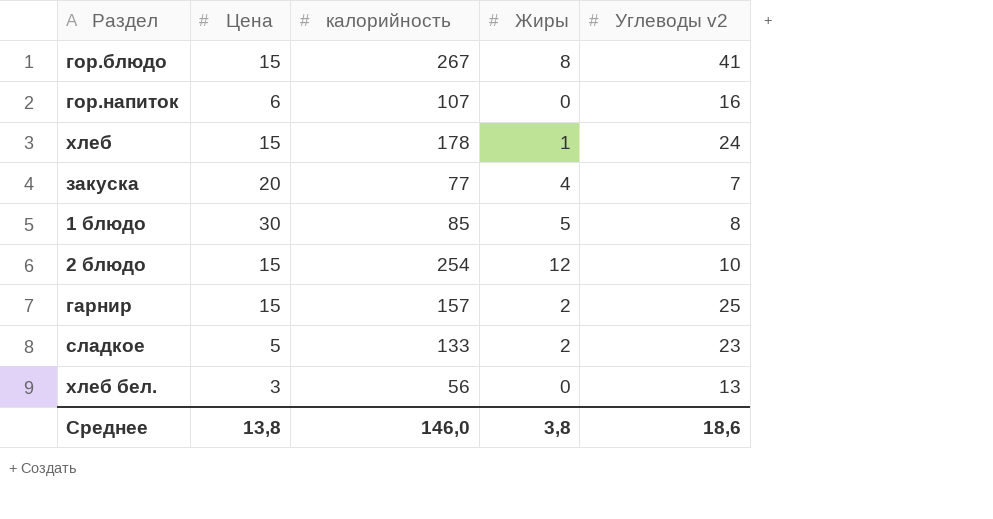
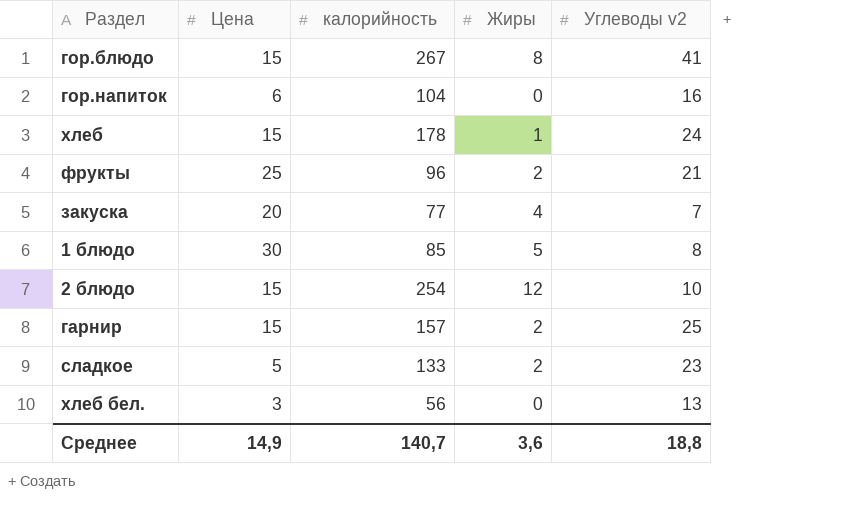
гор.напиток | калорийность: 107 -> 104
row фрукты: none -> 25 | 96 | 2 | 21
Среднее | Цена: 13,8 -> 14,9
Среднее | калорийность: 146,0 -> 140,7
Среднее | Жиры: 3,8 -> 3,6
Среднее | Углеводы v2: 18,6 -> 18,8

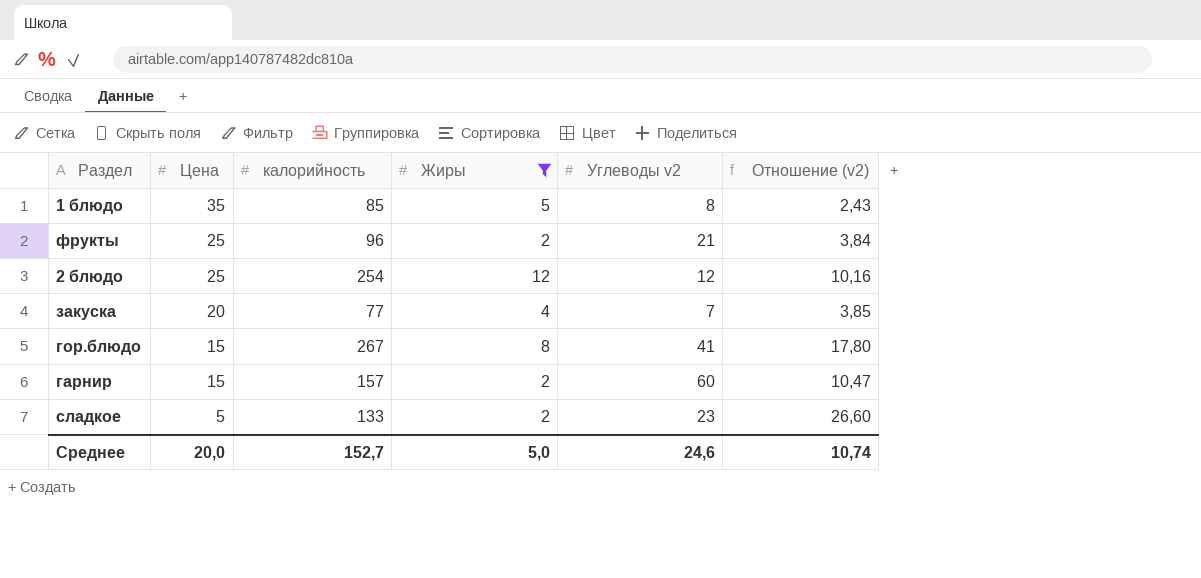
filter: none -> Жиры >= 2
row order: none -> Цена descending
column Отношение (v2) | formula: none -> [калорийность] / [Цена]
1 блюдо | Цена: 30 -> 35
2 блюдо | Цена: 15 -> 25
2 блюдо | Углеводы v2: 10 -> 12
гарнир | Углеводы v2: 25 -> 60
Среднее | Цена: 14,9 -> 20,0
Среднее | калорийность: 140,7 -> 152,7
Среднее | Жиры: 3,6 -> 5,0
Среднее | Углеводы v2: 18,8 -> 24,6

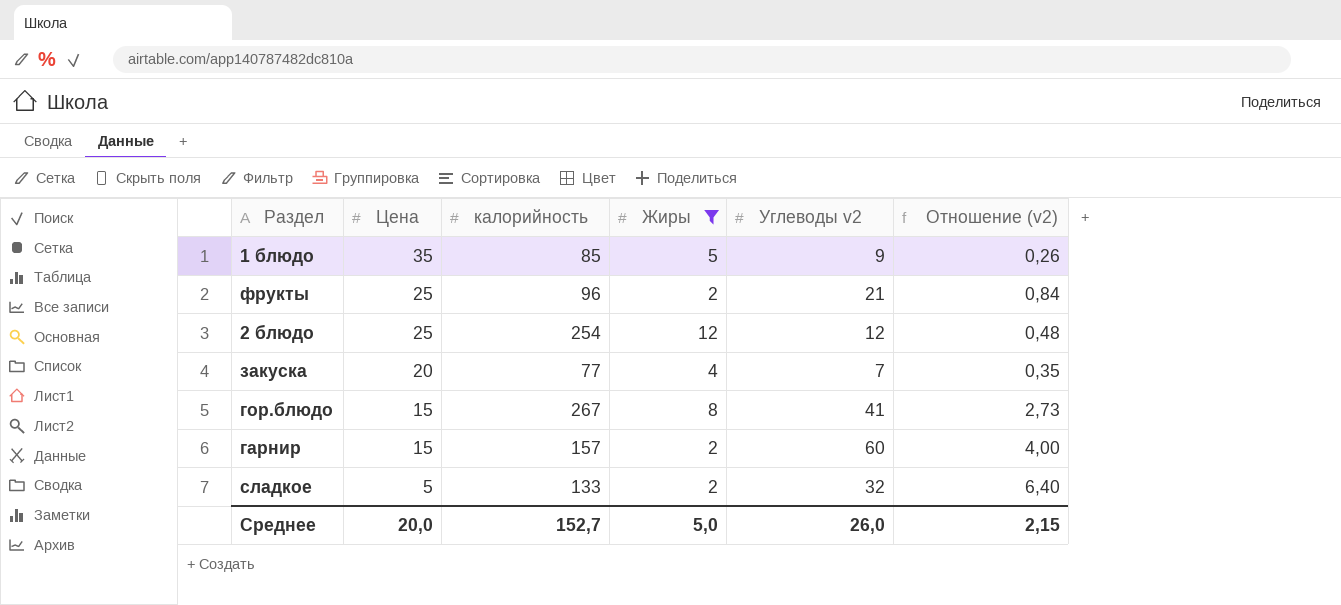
column Отношение (v2) | formula: [калорийность] / [Цена] -> [Углеводы v2] / [Цена]
1 блюдо | Углеводы v2: 8 -> 9
сладкое | Углеводы v2: 23 -> 32
Среднее | Углеводы v2: 24,6 -> 26,0
Среднее | Отношение (v2): 10,74 -> 2,15

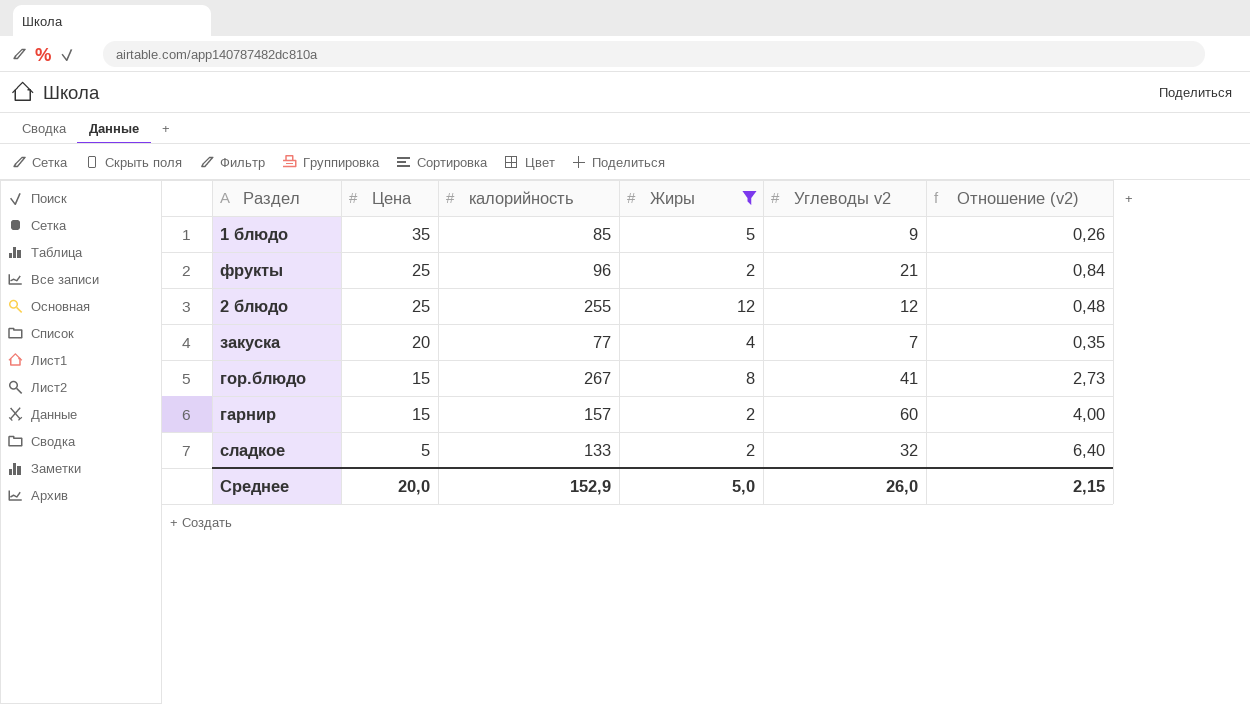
2 блюдо | калорийность: 254 -> 255
Среднее | калорийность: 152,7 -> 152,9

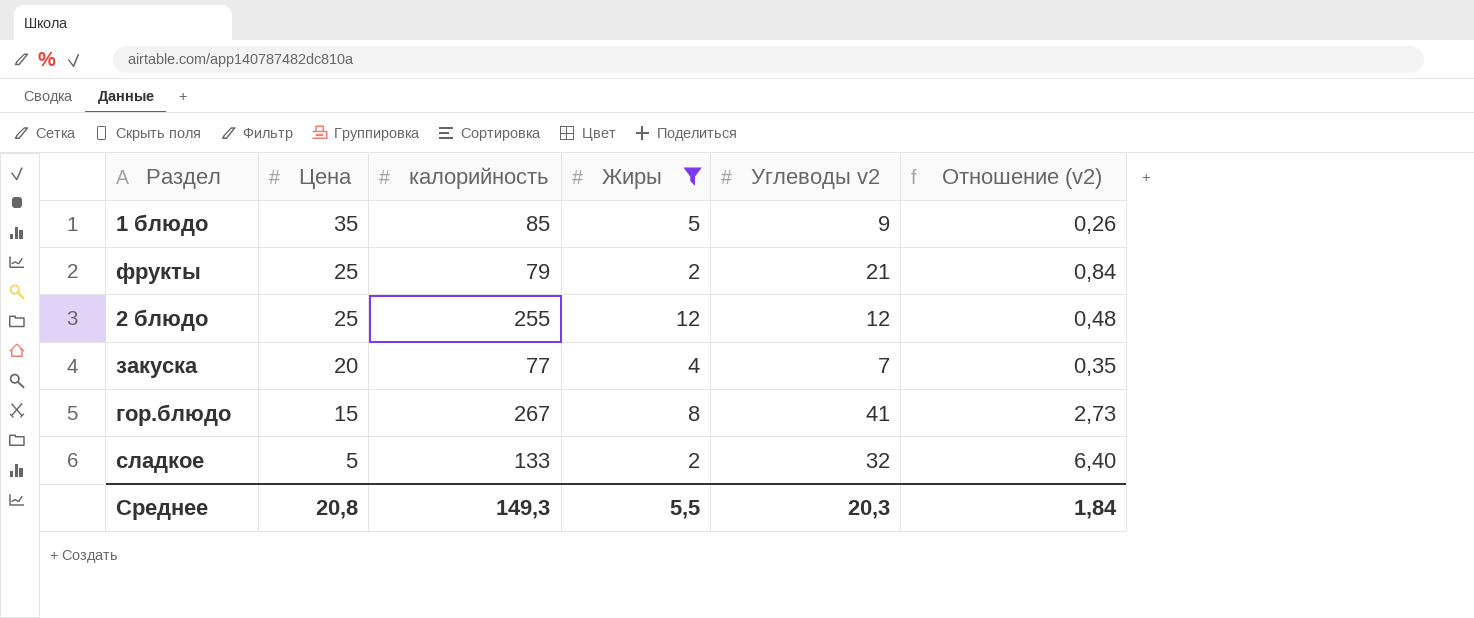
row гарнир: 15 | 157 | 2 | 60 | 4,00 -> none
фрукты | калорийность: 96 -> 79
Среднее | Цена: 20,0 -> 20,8
Среднее | калорийность: 152,9 -> 149,3
Среднее | Жиры: 5,0 -> 5,5
Среднее | Углеводы v2: 26,0 -> 20,3
Среднее | Отношение (v2): 2,15 -> 1,84

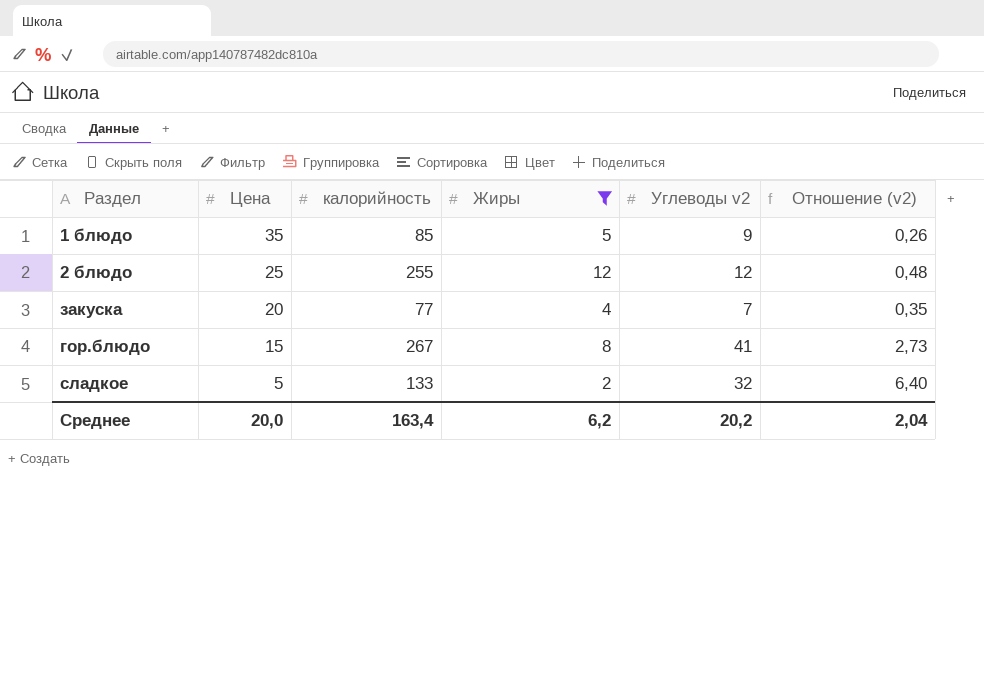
row фрукты: 25 | 79 | 2 | 21 | 0,84 -> none
Среднее | Цена: 20,8 -> 20,0
Среднее | калорийность: 149,3 -> 163,4
Среднее | Жиры: 5,5 -> 6,2
Среднее | Углеводы v2: 20,3 -> 20,2
Среднее | Отношение (v2): 1,84 -> 2,04

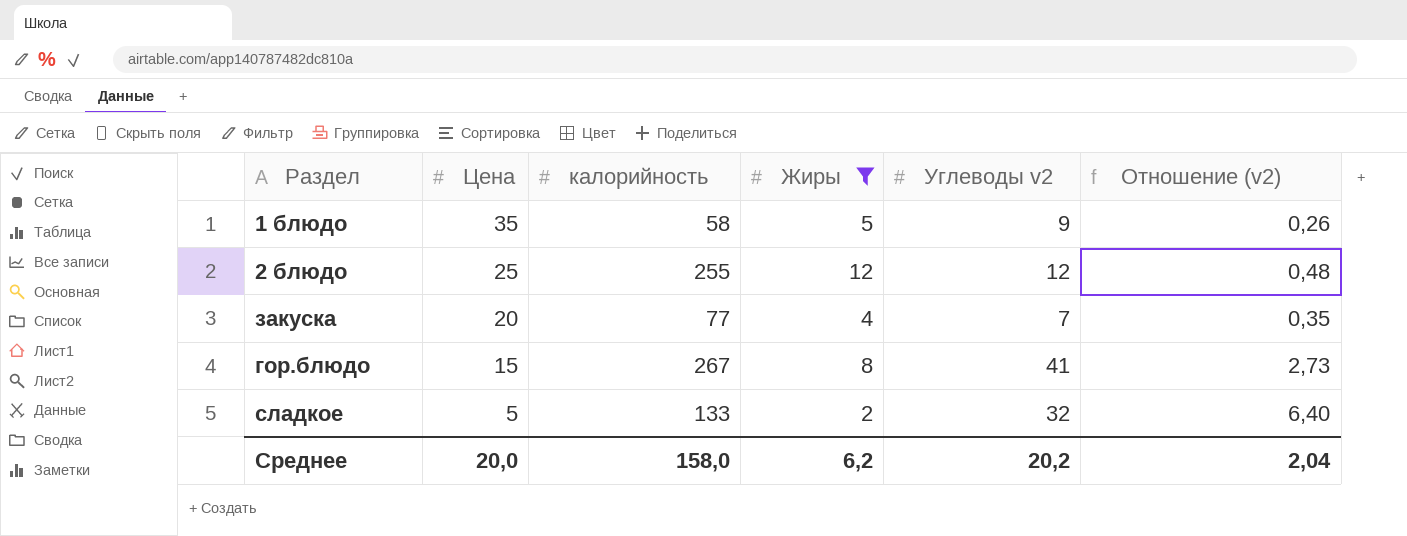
1 блюдо | калорийность: 85 -> 58
Среднее | калорийность: 163,4 -> 158,0

